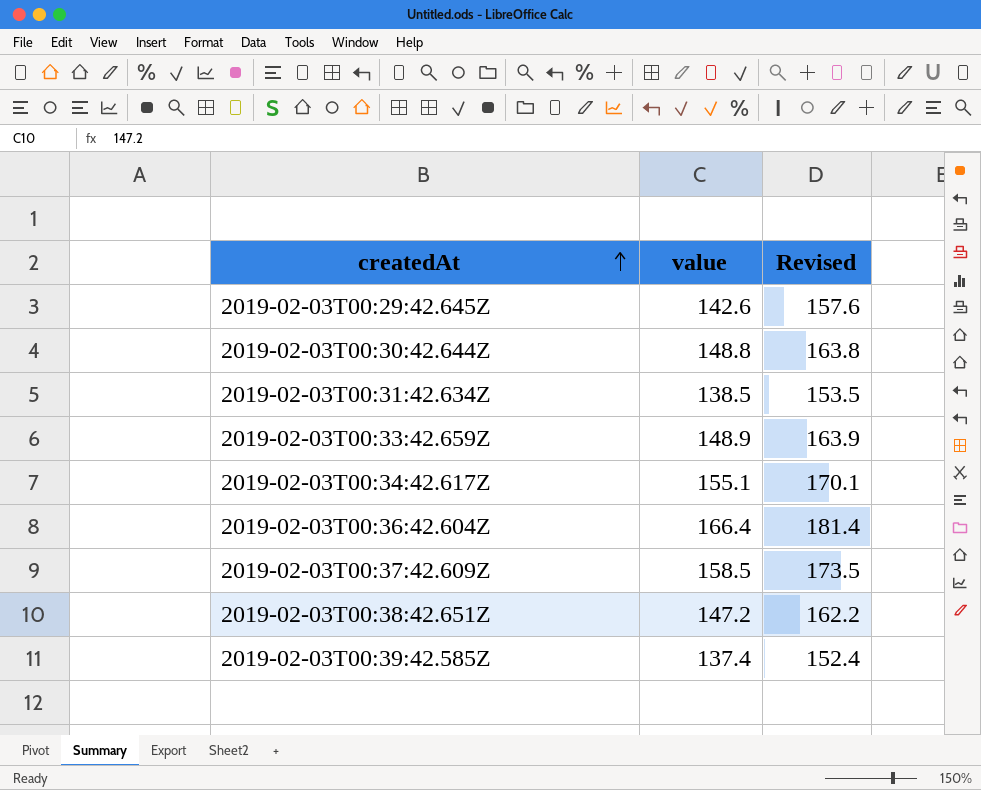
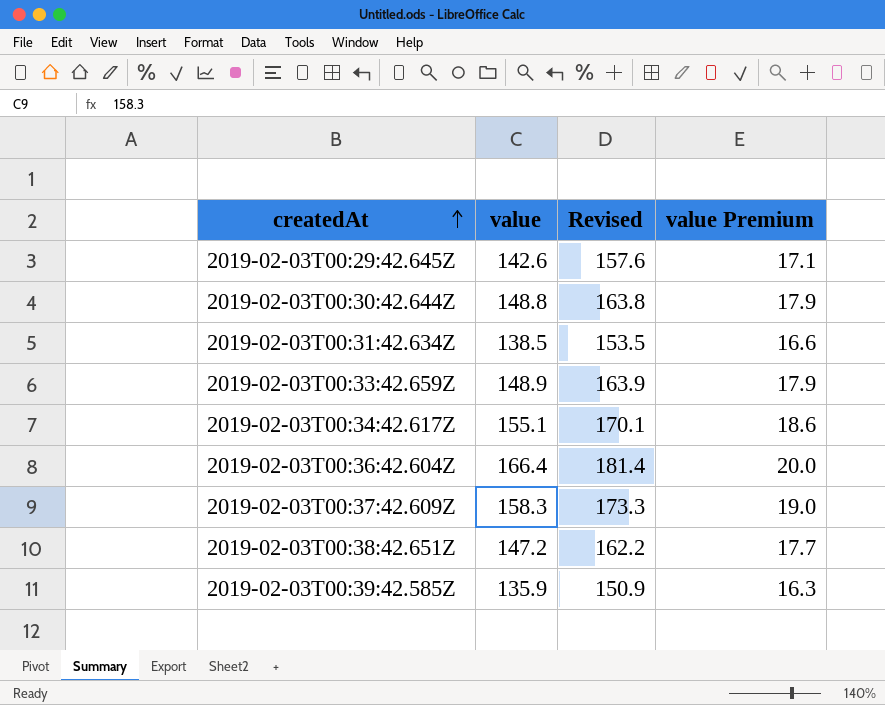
column value Premium | formula: none -> [value] * 0.12
2019-02-03T00:37:42.609Z | value: 158.5 -> 158.3
2019-02-03T00:37:42.609Z | Revised: 173.5 -> 173.3
2019-02-03T00:39:42.585Z | value: 137.4 -> 135.9
2019-02-03T00:39:42.585Z | Revised: 152.4 -> 150.9

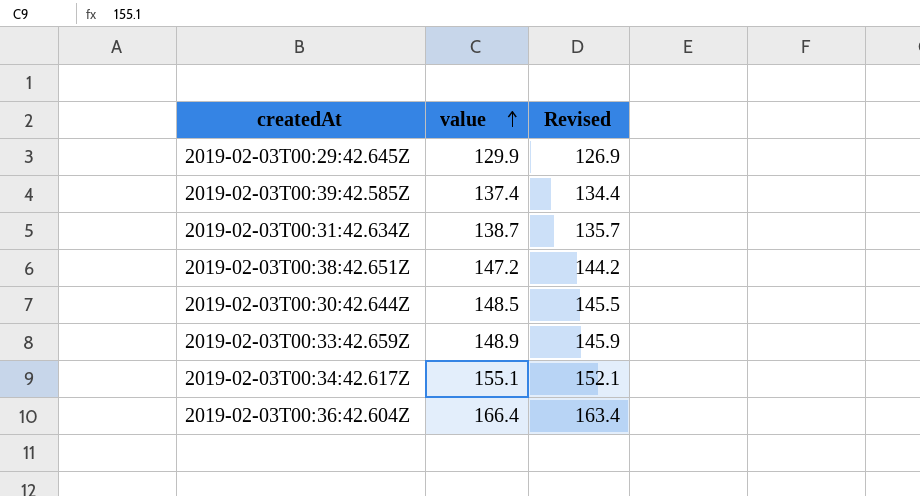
row order: createdAt ascending -> value ascending
column value Premium | formula: [value] * 0.12 -> none
column Revised | formula: [value] + 15 -> [value] - 3
row 2019-02-03T00:37:42.609Z: 158.3 | 173.3 | 19.0 -> none
2019-02-03T00:29:42.645Z | value: 142.6 -> 129.9
2019-02-03T00:39:42.585Z | value: 135.9 -> 137.4
2019-02-03T00:31:42.634Z | value: 138.5 -> 138.7
2019-02-03T00:30:42.644Z | value: 148.8 -> 148.5

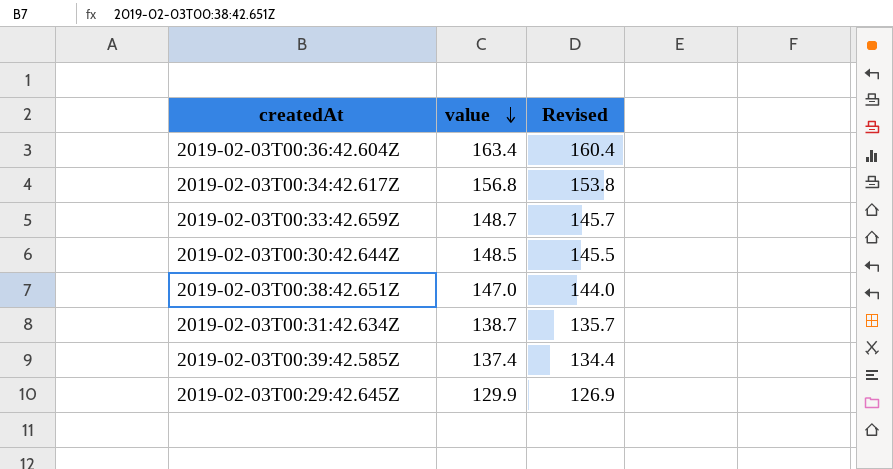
row order: value ascending -> value descending
2019-02-03T00:36:42.604Z | value: 166.4 -> 163.4
2019-02-03T00:36:42.604Z | Revised: 163.4 -> 160.4
2019-02-03T00:34:42.617Z | value: 155.1 -> 156.8
2019-02-03T00:34:42.617Z | Revised: 152.1 -> 153.8
2019-02-03T00:33:42.659Z | value: 148.9 -> 148.7
2019-02-03T00:33:42.659Z | Revised: 145.9 -> 145.7
2019-02-03T00:38:42.651Z | value: 147.2 -> 147.0
2019-02-03T00:38:42.651Z | Revised: 144.2 -> 144.0

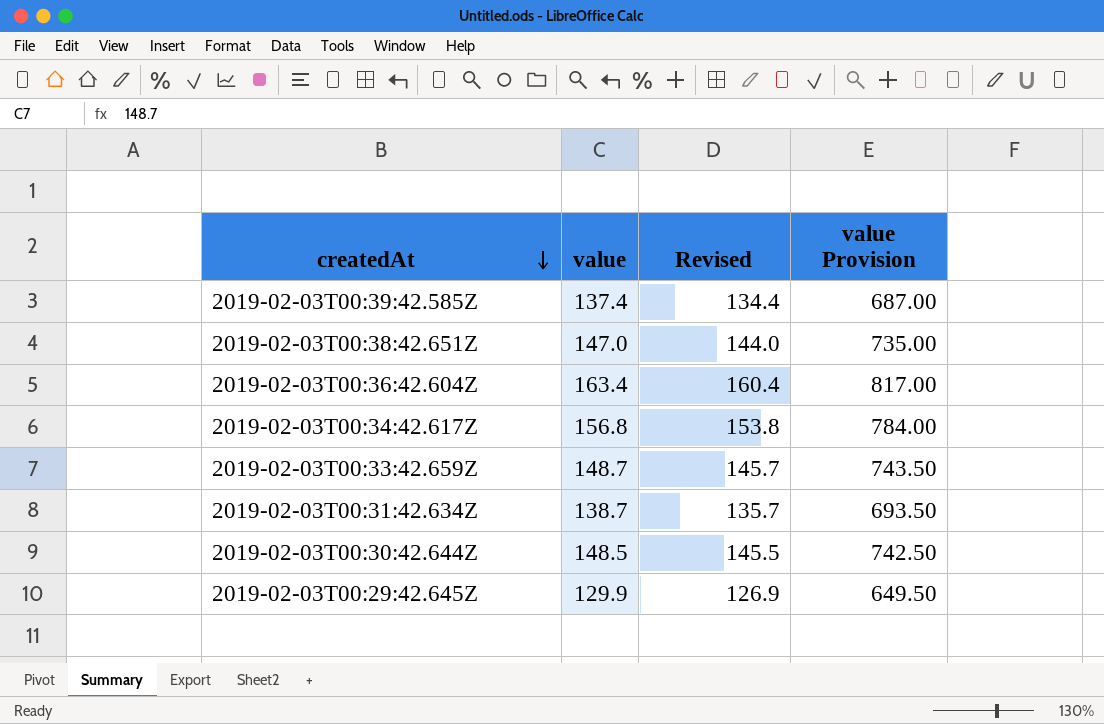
row order: value descending -> createdAt descending
column value Provision | formula: none -> [value] * 5

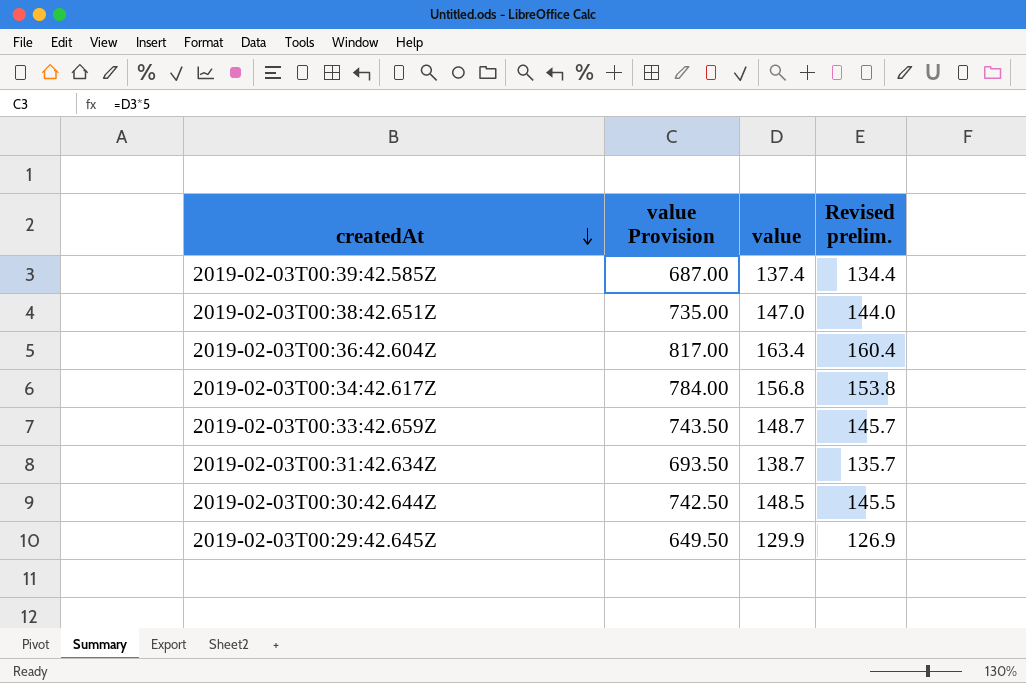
column value Provision | position: 4 -> 2
column name: Revised -> Revised prelim.

